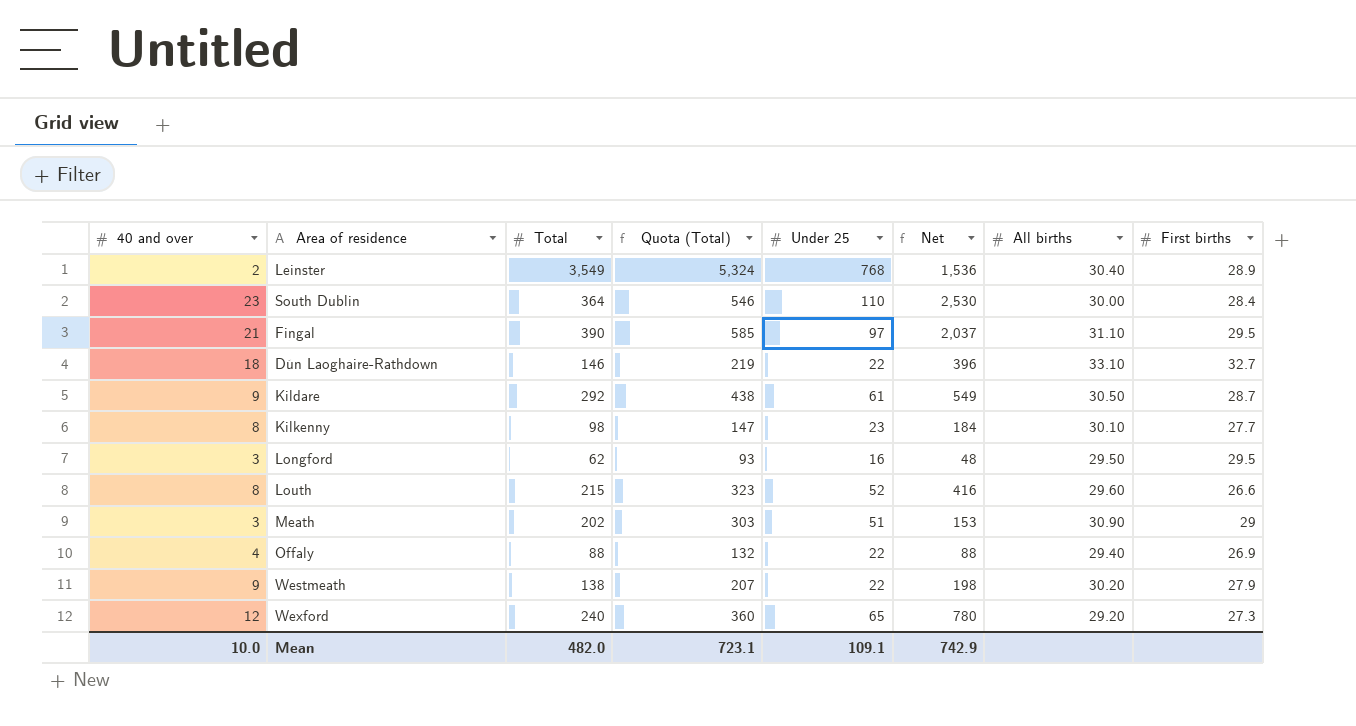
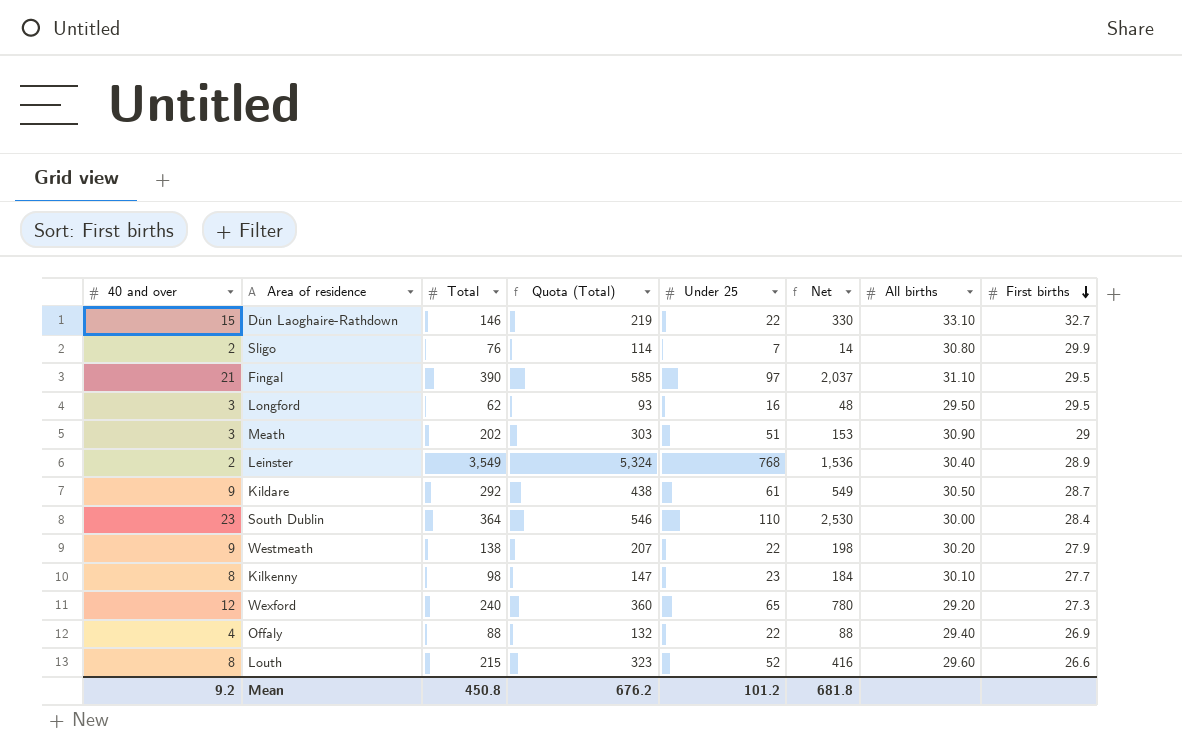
row order: none -> First births descending
Dún Laoghaire-Rathdown | 40 and over: 18 -> 15
Dún Laoghaire-Rathdown | Net: 396 -> 330
row Sligo: none -> 2 | 76 | 114 | 7 | 14 | 30.80 | 29.9
Mean | 40 and over: 10.0 -> 9.2
Mean | Total: 482.0 -> 450.8
Mean | Quota (Total): 723.1 -> 676.2
Mean | Under 25: 109.1 -> 101.2
Mean | Net: 742.9 -> 681.8

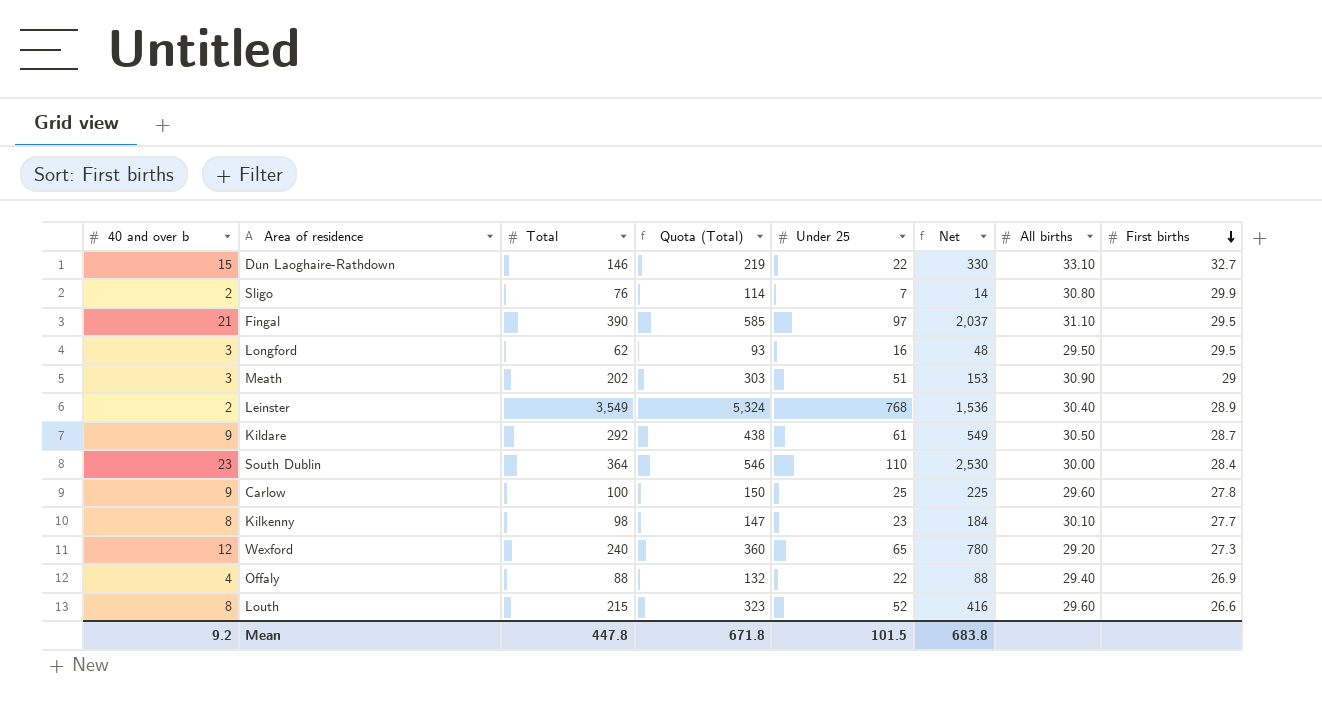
column name: 40 and over -> 40 and over b
row Westmeath: 9 | 138 | 207 | 22 | 198 | 30.20 | 27.9 -> none
row Carlow: none -> 9 | 100 | 150 | 25 | 225 | 29.60 | 27.8
Mean | Total: 450.8 -> 447.8
Mean | Quota (Total): 676.2 -> 671.8
Mean | Under 25: 101.2 -> 101.5
Mean | Net: 681.8 -> 683.8

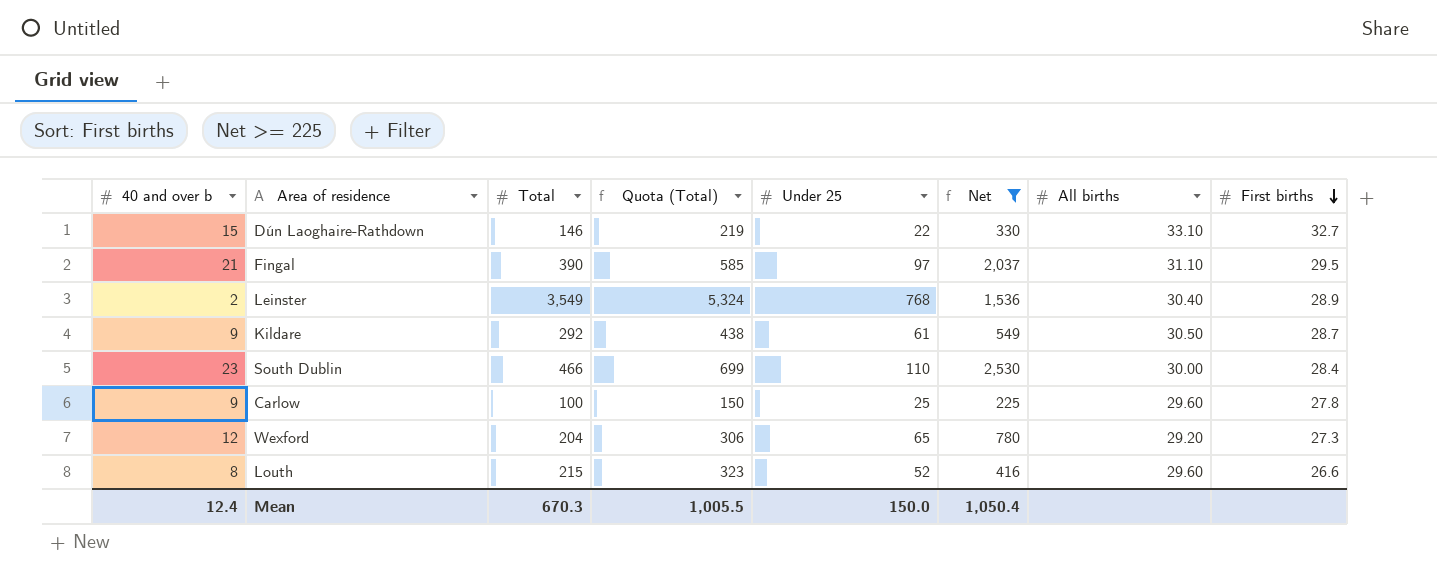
filter: none -> Net >= 225
South Dublin | Total: 364 -> 466
South Dublin | Quota (Total): 546 -> 699
Wexford | Total: 240 -> 204
Wexford | Quota (Total): 360 -> 306
Mean | 40 and over b: 9.2 -> 12.4
Mean | Total: 447.8 -> 670.3
Mean | Quota (Total): 671.8 -> 1,005.5
Mean | Under 25: 101.5 -> 150.0
Mean | Net: 683.8 -> 1,050.4

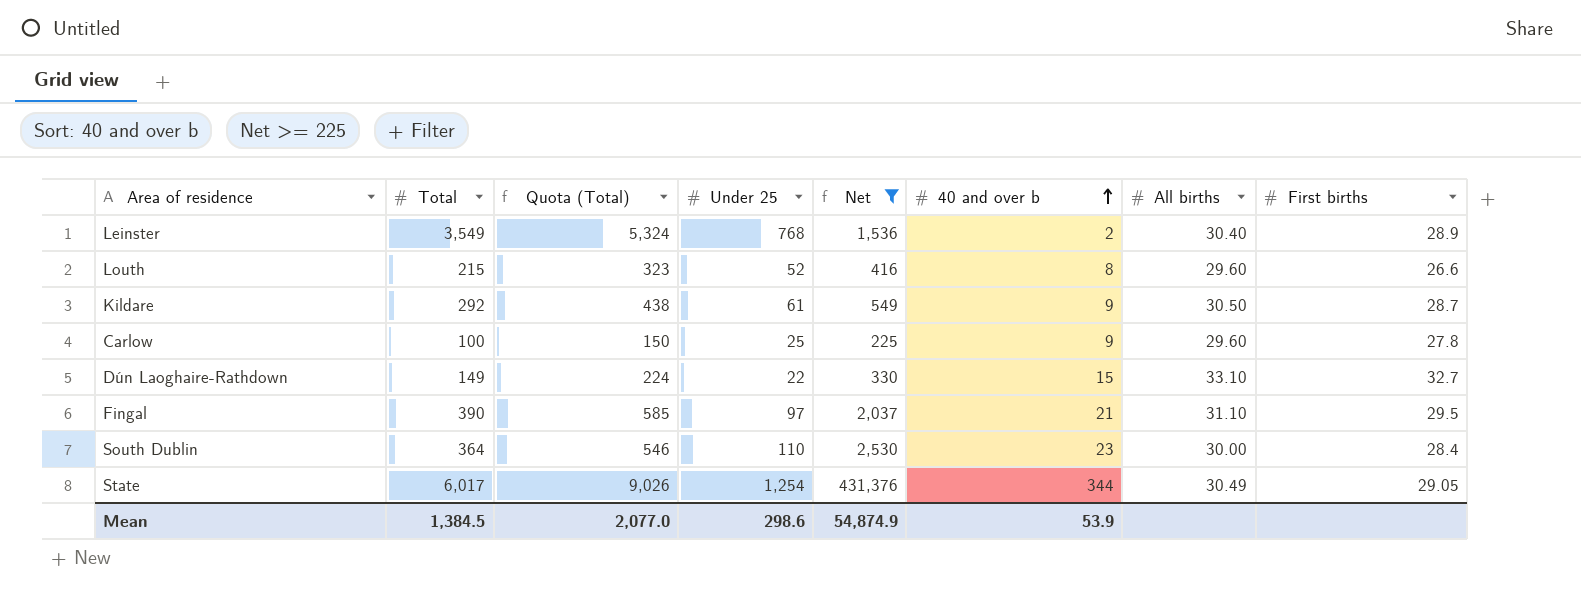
row order: First births descending -> 40 and over b ascending
column 40 and over b | position: 1 -> 6
row Wexford: 12 | 204 | 306 | 65 | 780 | 29.20 | 27.3 -> none
Dún Laoghaire-Rathdown | Total: 146 -> 149
Dún Laoghaire-Rathdown | Quota (Total): 219 -> 224
South Dublin | Total: 466 -> 364
South Dublin | Quota (Total): 699 -> 546
row State: none -> 6,017 | 9,026 | 1,254 | 431,376 | 344 | 30.49 | 29.05
Mean | Total: 670.3 -> 1,384.5
Mean | Quota (Total): 1,005.5 -> 2,077.0
Mean | Under 25: 150.0 -> 298.6
Mean | Net: 1,050.4 -> 54,874.9
Mean | 40 and over b: 12.4 -> 53.9

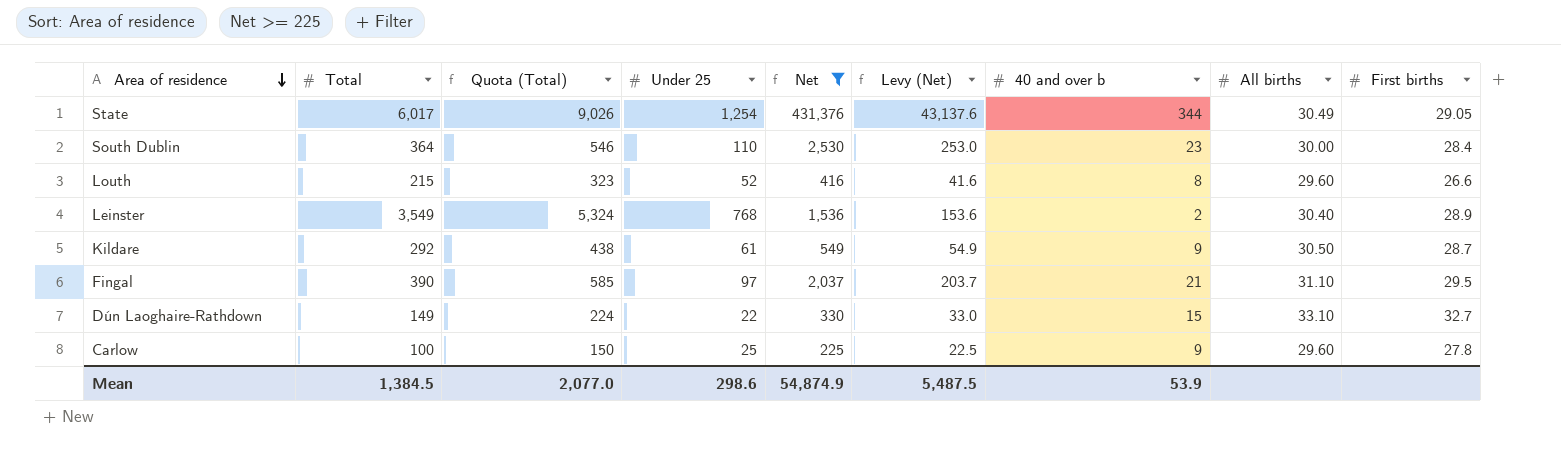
row order: 40 and over b ascending -> Area of residence descending
column Levy (Net) | formula: none -> [Net] * 0.1

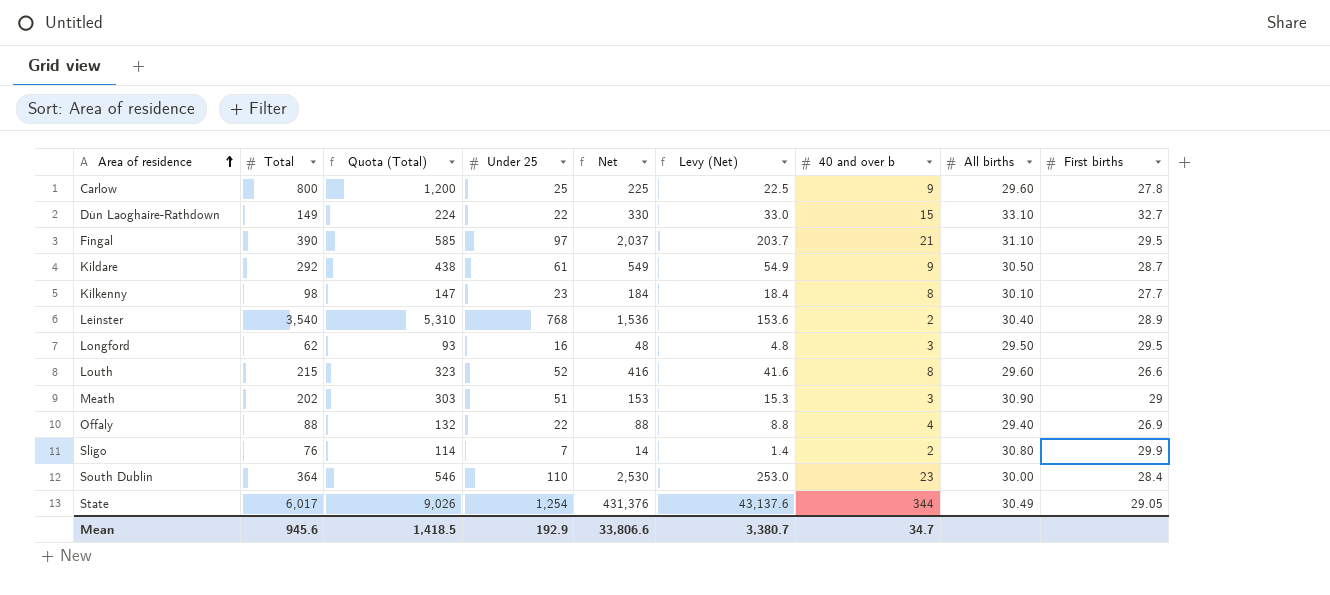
filter: Net >= 225 -> none
row order: Area of residence descending -> Area of residence ascending
Carlow | Total: 100 -> 800
Carlow | Quota (Total): 150 -> 1,200
Leinster | Total: 3,549 -> 3,540
Leinster | Quota (Total): 5,324 -> 5,310
Mean | Total: 1,384.5 -> 945.6
Mean | Quota (Total): 2,077.0 -> 1,418.5
Mean | Under 25: 298.6 -> 192.9
Mean | Net: 54,874.9 -> 33,806.6
Mean | Levy (Net): 5,487.5 -> 3,380.7
Mean | 40 and over b: 53.9 -> 34.7

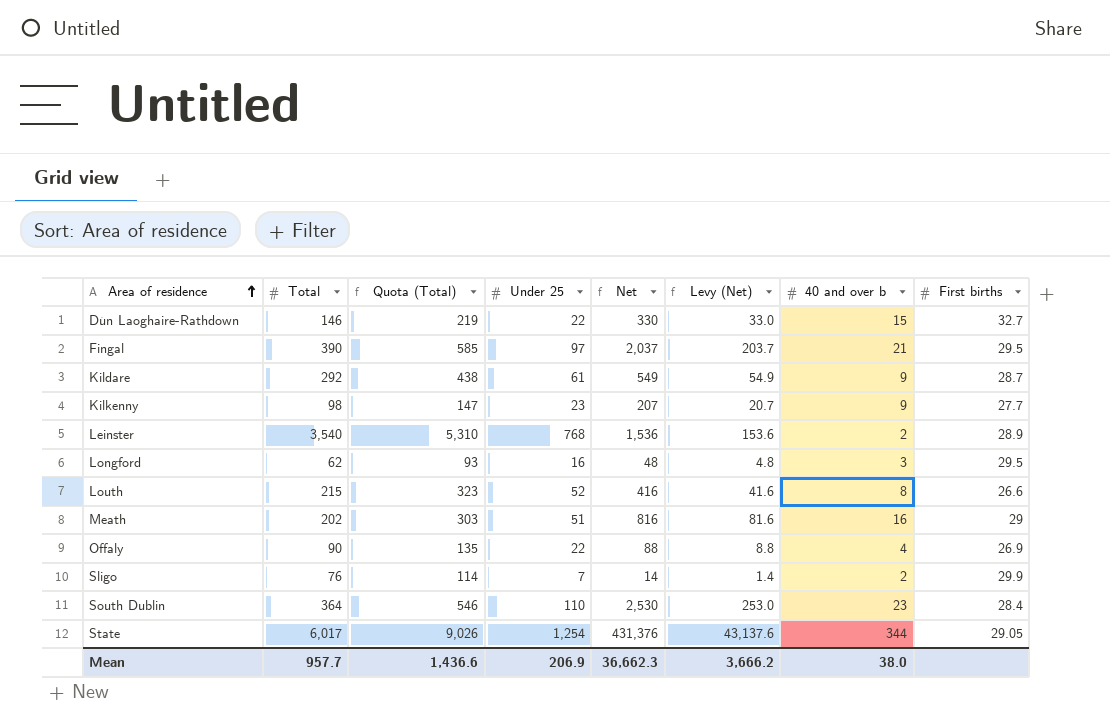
column All births | position: 8 -> none
row Carlow: 800 | 1,200 | 25 | 225 | 22.5 | 9 | 29.60 | 27.8 -> none
Dún Laoghaire-Rathdown | Total: 149 -> 146
Dún Laoghaire-Rathdown | Quota (Total): 224 -> 219
Kilkenny | Net: 184 -> 207
Kilkenny | Levy (Net): 18.4 -> 20.7
Kilkenny | 40 and over b: 8 -> 9
Meath | Net: 153 -> 816
Meath | Levy (Net): 15.3 -> 81.6
Meath | 40 and over b: 3 -> 16
Offaly | Total: 88 -> 90
Offaly | Quota (Total): 132 -> 135
Mean | Total: 945.6 -> 957.7
Mean | Quota (Total): 1,418.5 -> 1,436.6
Mean | Under 25: 192.9 -> 206.9
Mean | Net: 33,806.6 -> 36,662.3
Mean | Levy (Net): 3,380.7 -> 3,666.2
Mean | 40 and over b: 34.7 -> 38.0

